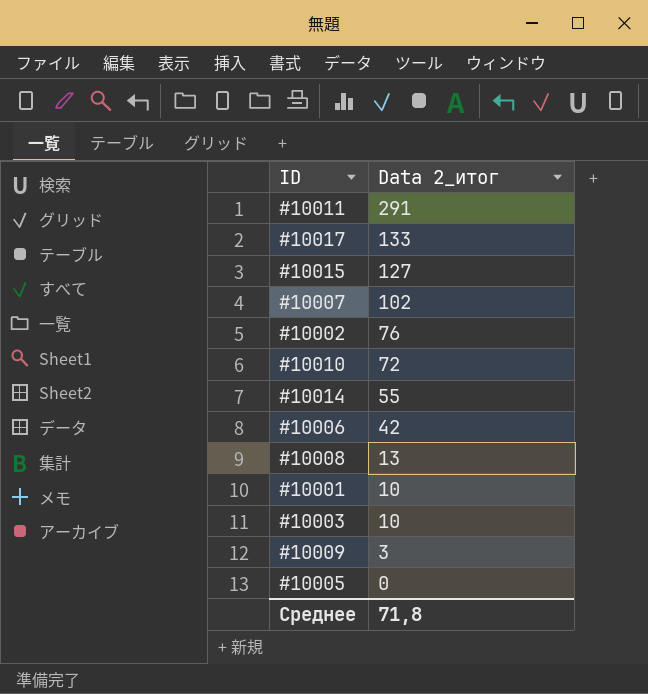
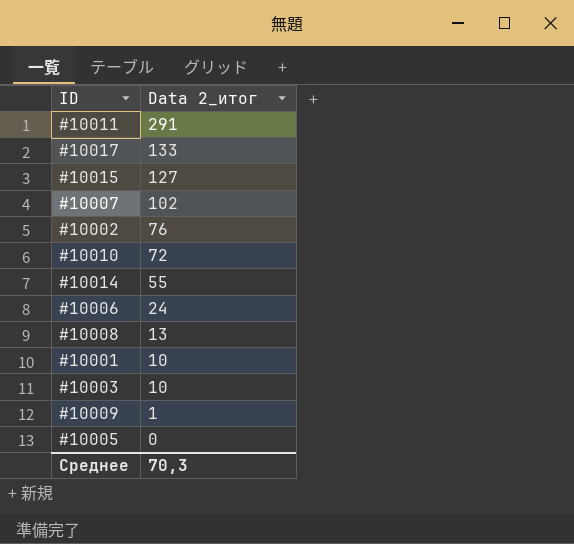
#10006 | Data 2_итог: 42 -> 24
#10009 | Data 2_итог: 3 -> 1
Среднее | Data 2_итог: 71,8 -> 70,3

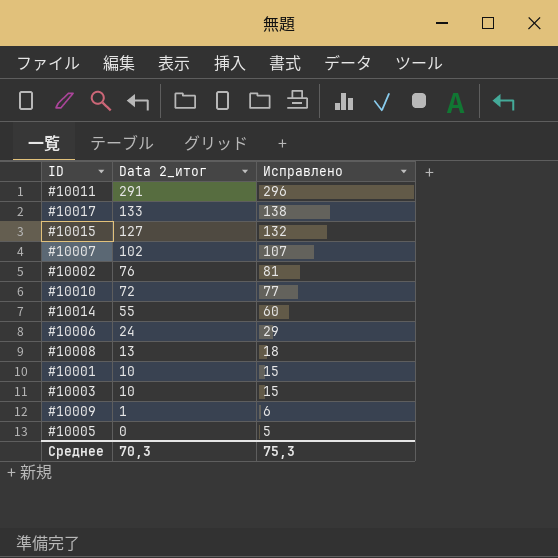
column Исправлено | formula: none -> [Data 2_итог] + 5

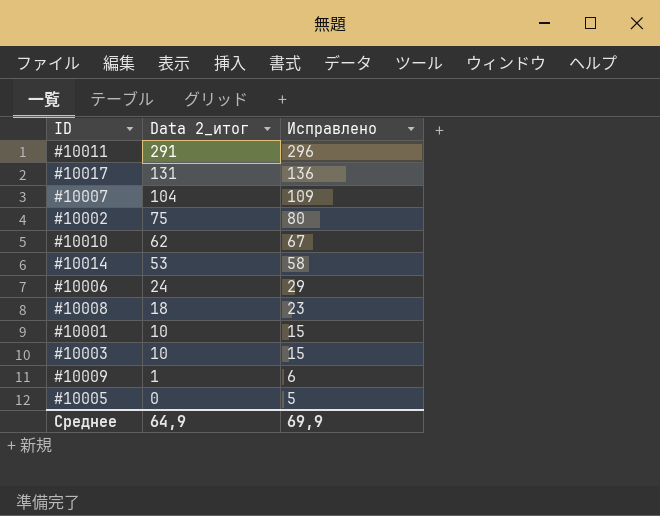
row #10015: 127 | 132 -> none
#10017 | Data 2_итог: 133 -> 131
#10017 | Исправлено: 138 -> 136
#10007 | Data 2_итог: 102 -> 104
#10007 | Исправлено: 107 -> 109
#10002 | Data 2_итог: 76 -> 75
#10002 | Исправлено: 81 -> 80
#10010 | Data 2_итог: 72 -> 62
#10010 | Исправлено: 77 -> 67
#10014 | Data 2_итог: 55 -> 53
#10014 | Исправлено: 60 -> 58
#10008 | Data 2_итог: 13 -> 18
#10008 | Исправлено: 18 -> 23
Среднее | Data 2_итог: 70,3 -> 64,9
Среднее | Исправлено: 75,3 -> 69,9

